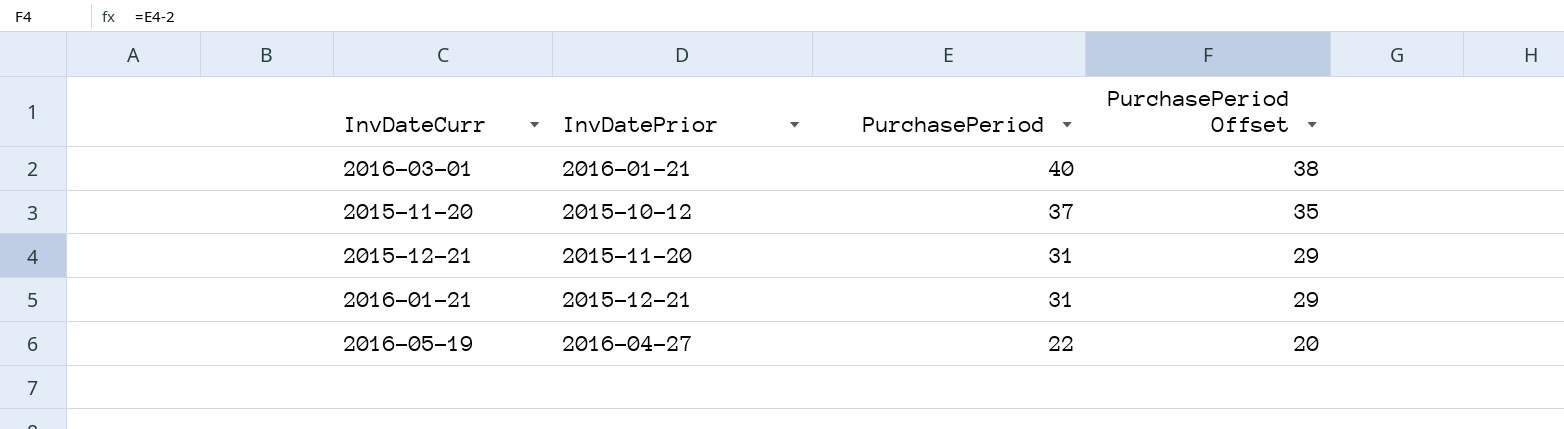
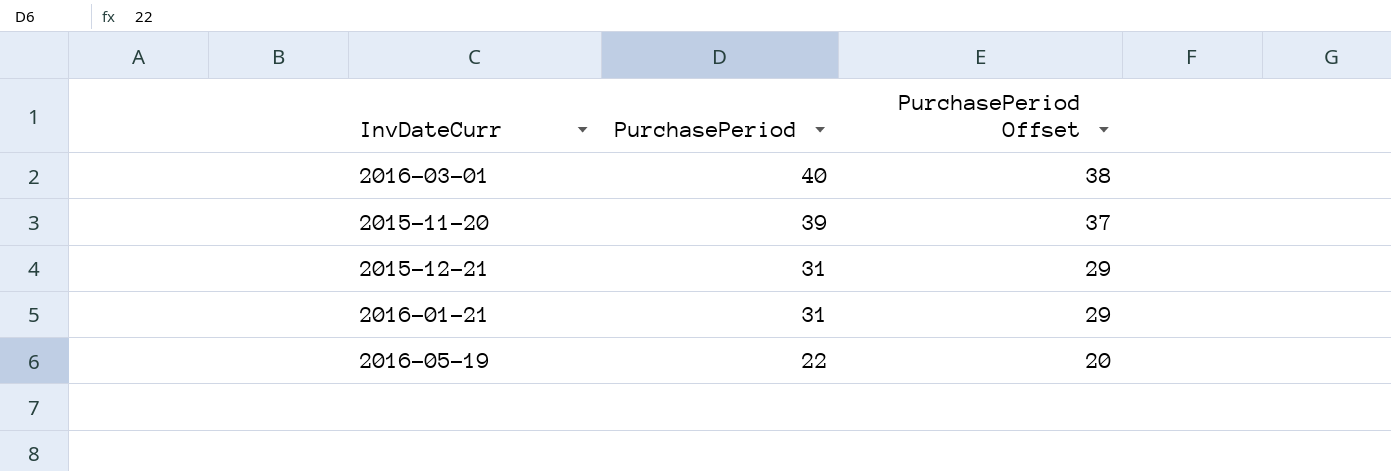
column InvDatePrior | position: 2 -> none
2015-11-20 | PurchasePeriod: 37 -> 39
2015-11-20 | PurchasePeriod Offset: 35 -> 37

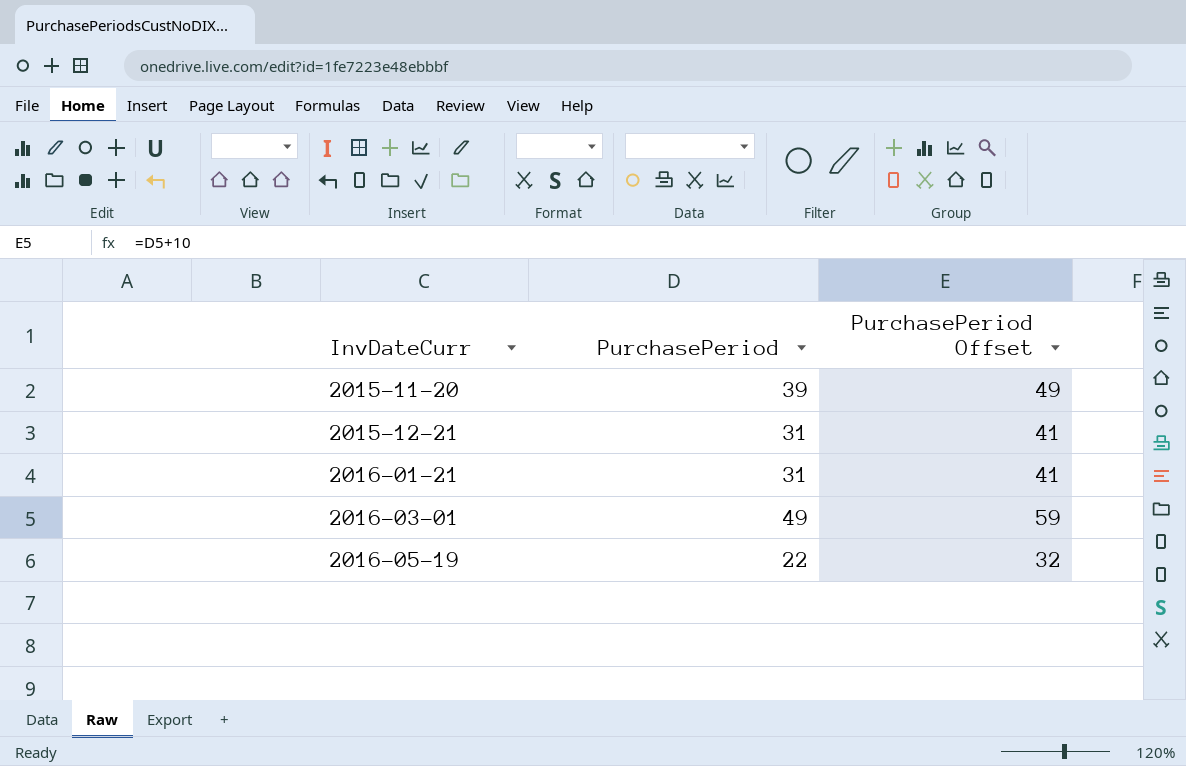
row order: PurchasePeriod descending -> InvDateCurr ascending
column PurchasePeriod Offset | formula: [PurchasePeriod] - 2 -> [PurchasePeriod] + 10
2016-03-01 | PurchasePeriod: 40 -> 49

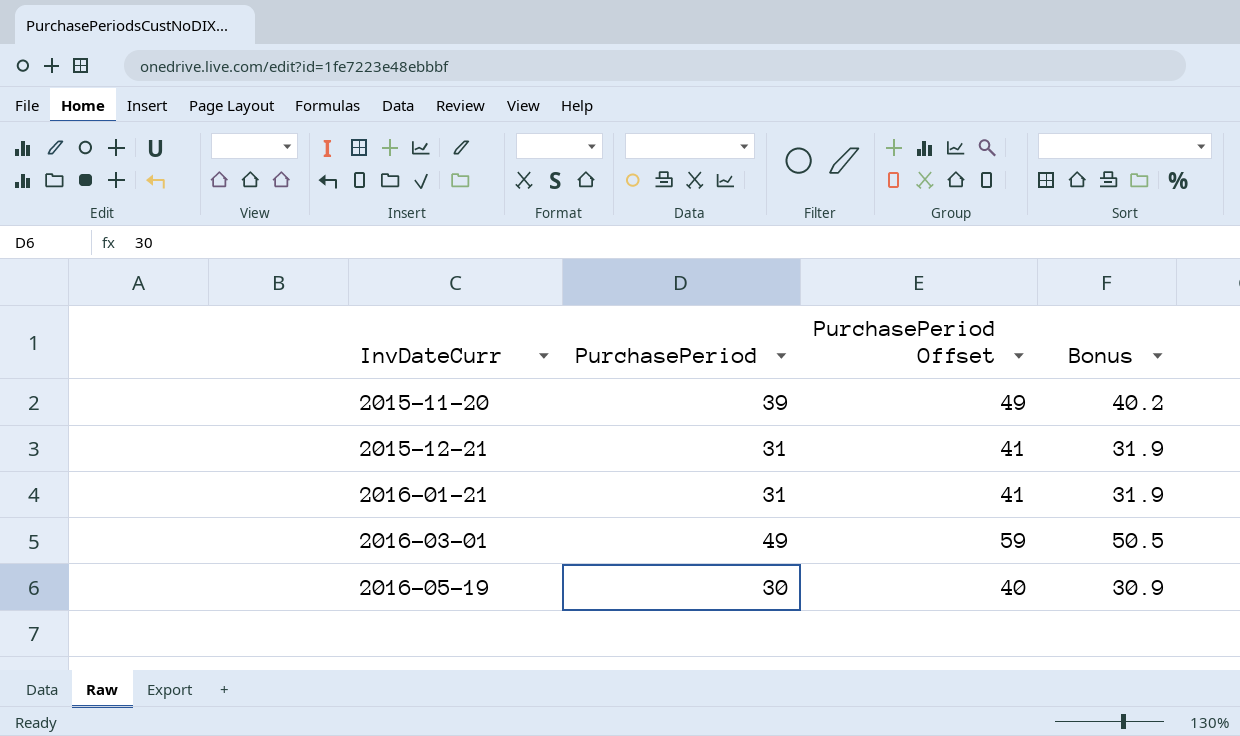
column Bonus | formula: none -> [PurchasePeriod] * 1.03
2016-05-19 | PurchasePeriod: 22 -> 30
2016-05-19 | PurchasePeriod Offset: 32 -> 40

